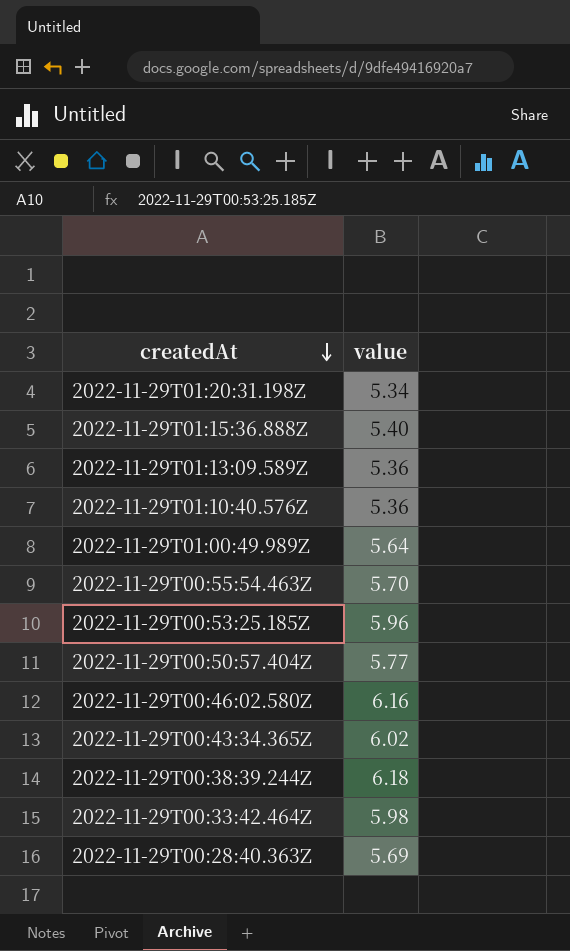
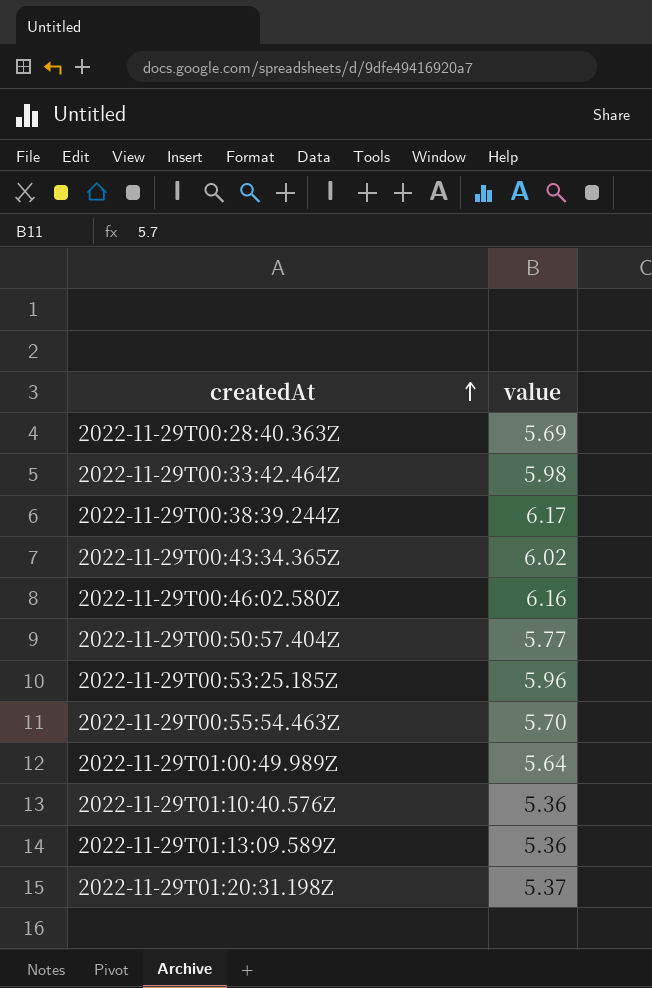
row order: createdAt descending -> createdAt ascending
row 2022-11-29T01:15:36.888Z: 5.40 -> none
2022-11-29T00:38:39.244Z | value: 6.18 -> 6.17
2022-11-29T01:20:31.198Z | value: 5.34 -> 5.37

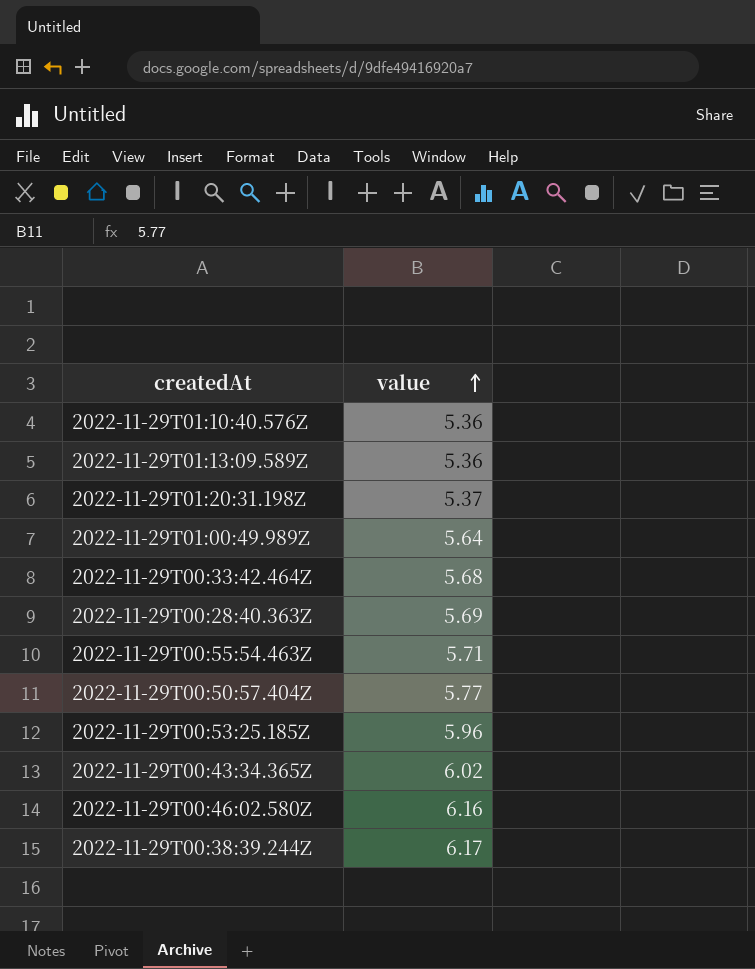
row order: createdAt ascending -> value ascending
2022-11-29T00:33:42.464Z | value: 5.98 -> 5.68
2022-11-29T00:55:54.463Z | value: 5.70 -> 5.71

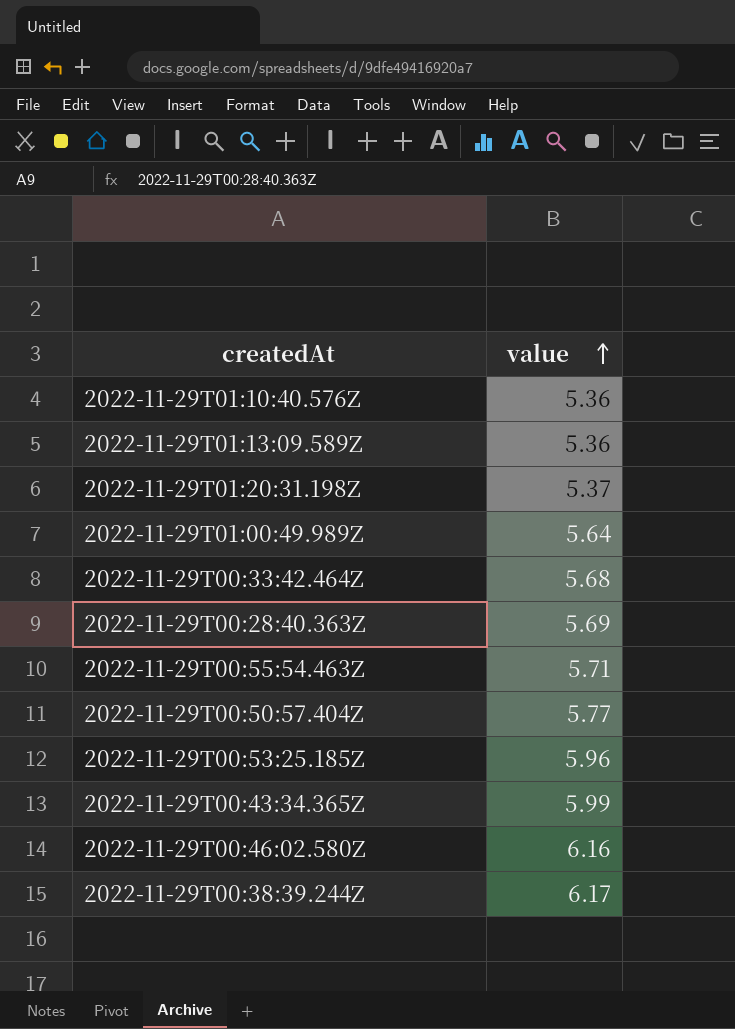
2022-11-29T00:43:34.365Z | value: 6.02 -> 5.99

